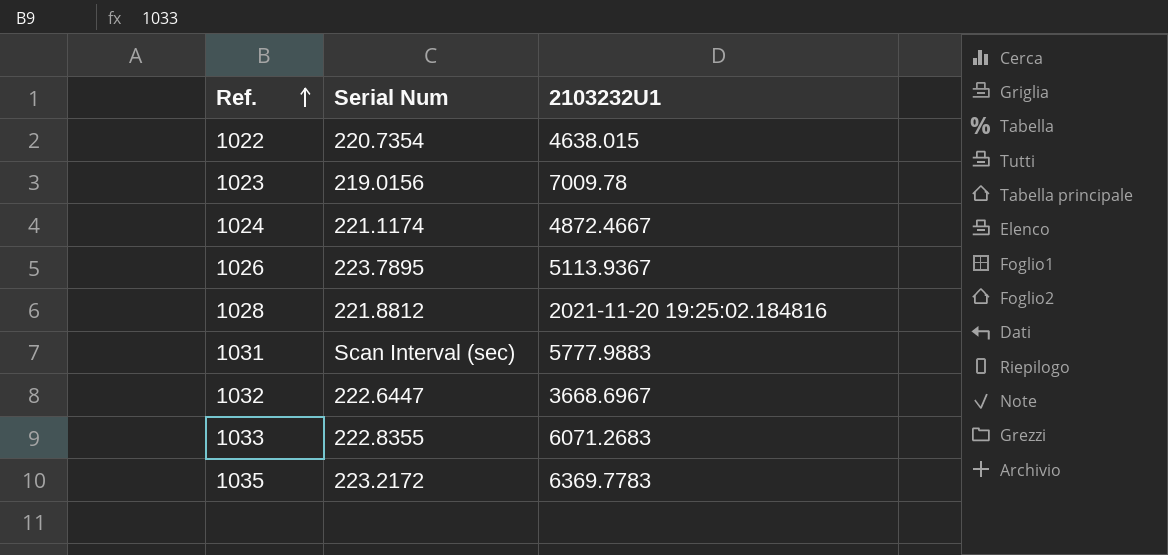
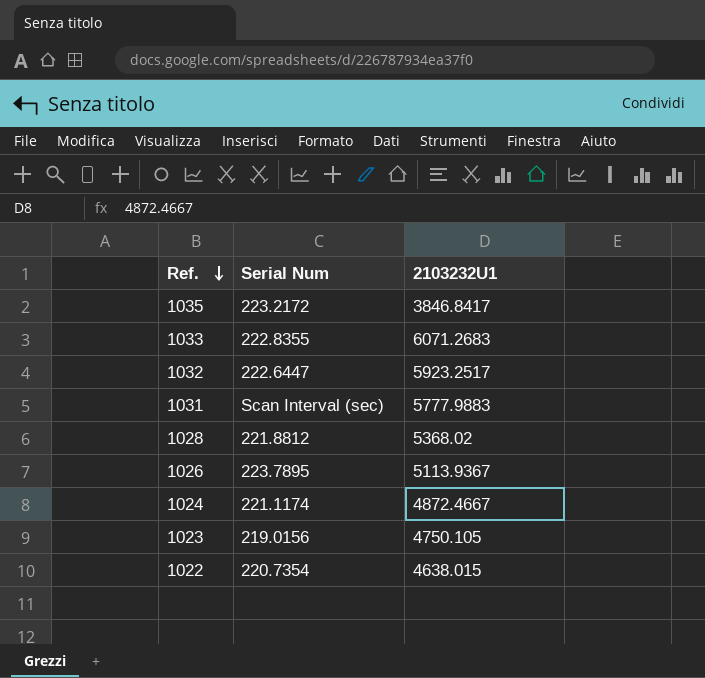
row order: Ref. ascending -> Ref. descending
1035 | 2103232U1: 6369.7783 -> 3846.8417
1032 | 2103232U1: 3668.6967 -> 5923.2517
1028 | 2103232U1: 2021-11-20 19:25:02.184816 -> 5368.02
1023 | 2103232U1: 7009.78 -> 4750.105

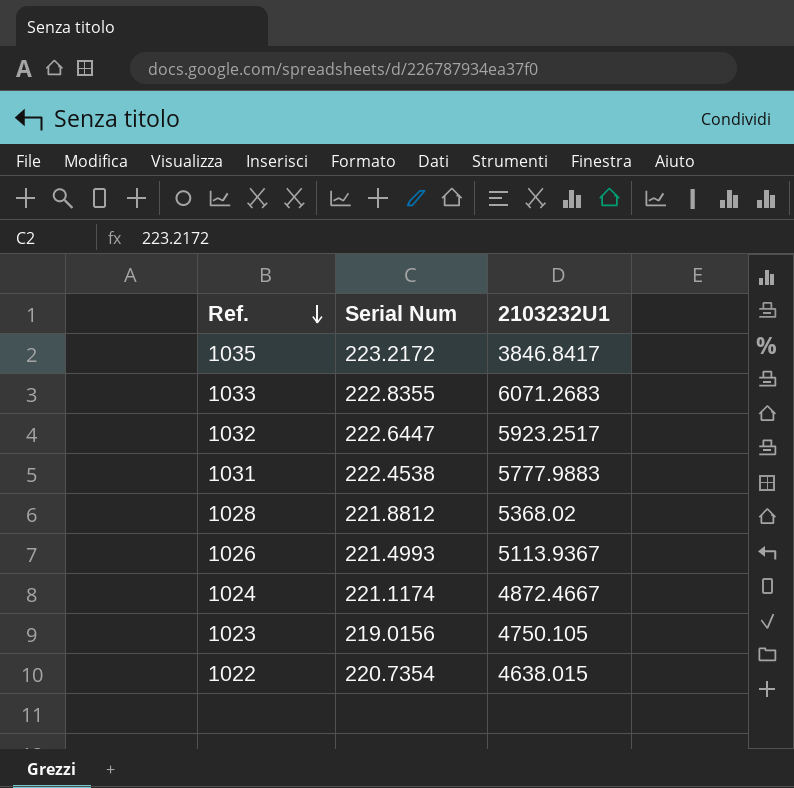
1031 | Serial Num: Scan Interval (sec) -> 222.4538
1026 | Serial Num: 223.7895 -> 221.4993

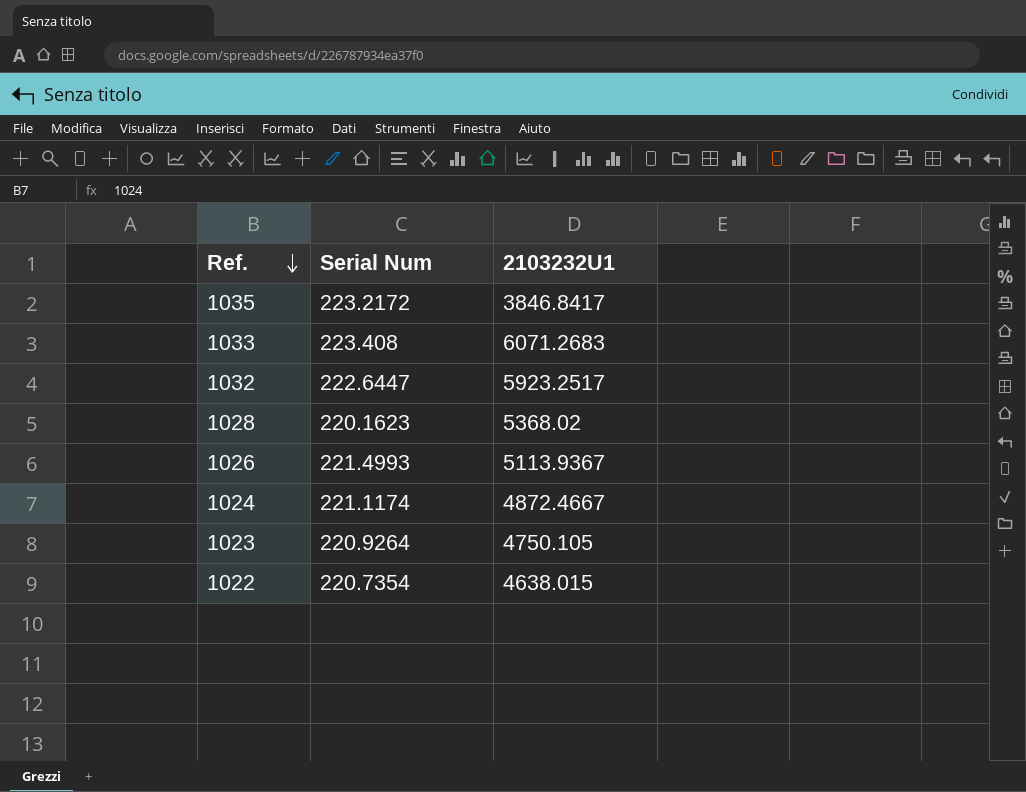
row 1031: 222.4538 | 5777.9883 -> none
1033 | Serial Num: 222.8355 -> 223.408
1028 | Serial Num: 221.8812 -> 220.1623
1023 | Serial Num: 219.0156 -> 220.9264

